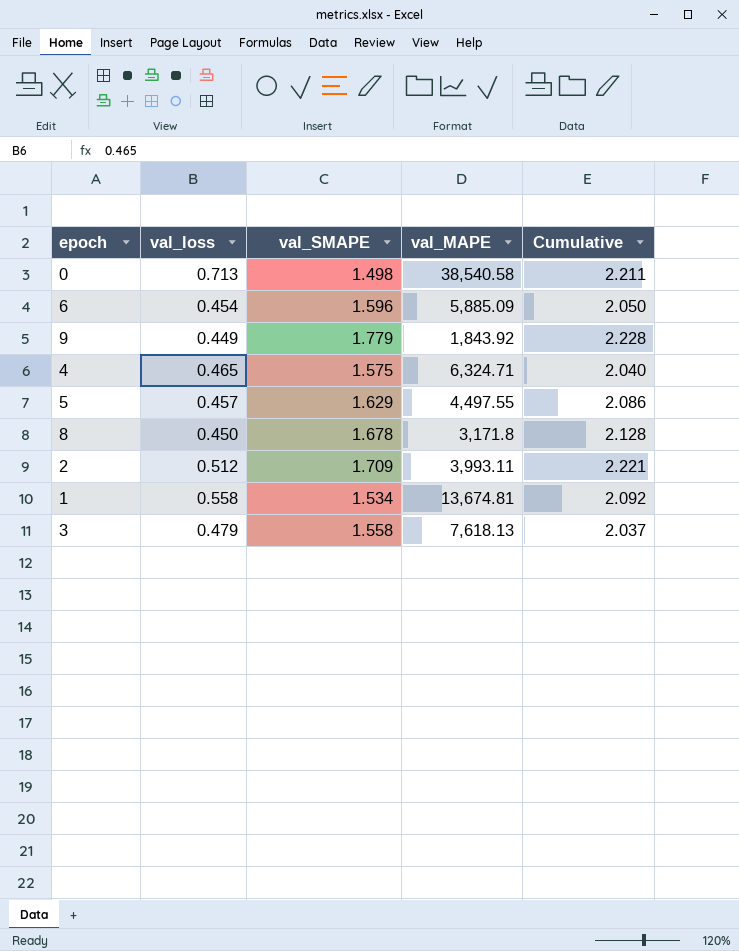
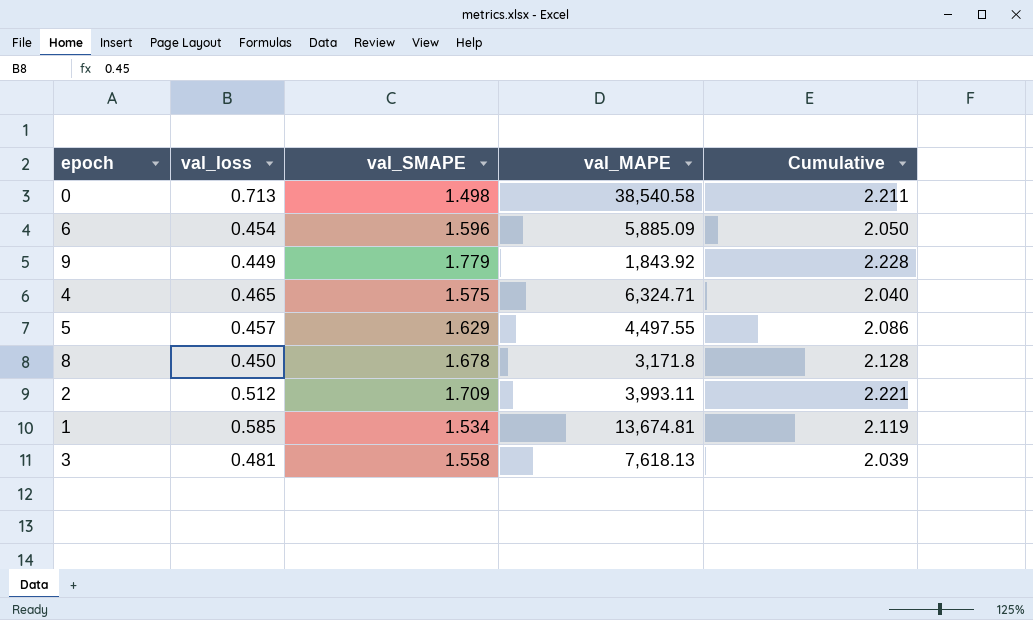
1 | val_loss: 0.558 -> 0.585
1 | Cumulative: 2.092 -> 2.119
3 | val_loss: 0.479 -> 0.481
3 | Cumulative: 2.037 -> 2.039

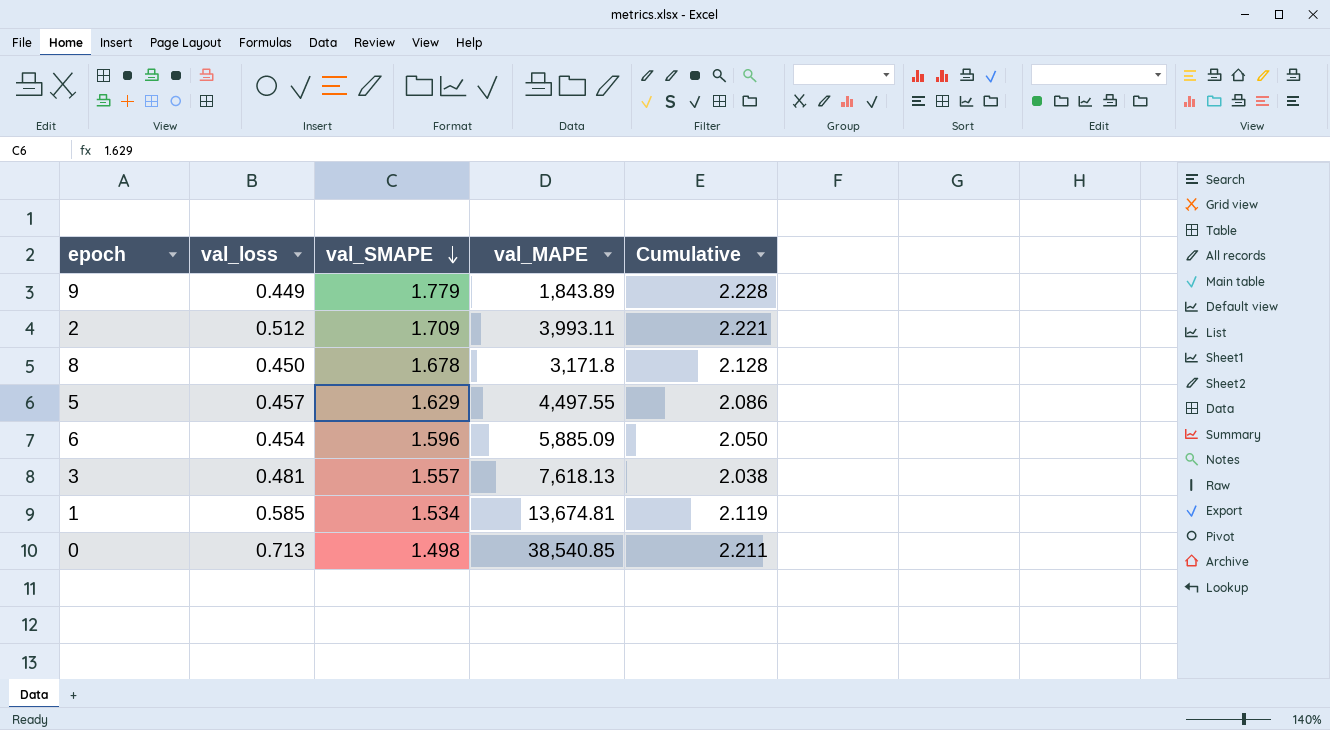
row order: none -> val_SMAPE descending
row 4: 0.465 | 1.575 | 6,324.71 | 2.040 -> none
9 | val_MAPE: 1,843.92 -> 1,843.89
3 | val_SMAPE: 1.558 -> 1.557
3 | Cumulative: 2.039 -> 2.038
0 | val_MAPE: 38,540.58 -> 38,540.85

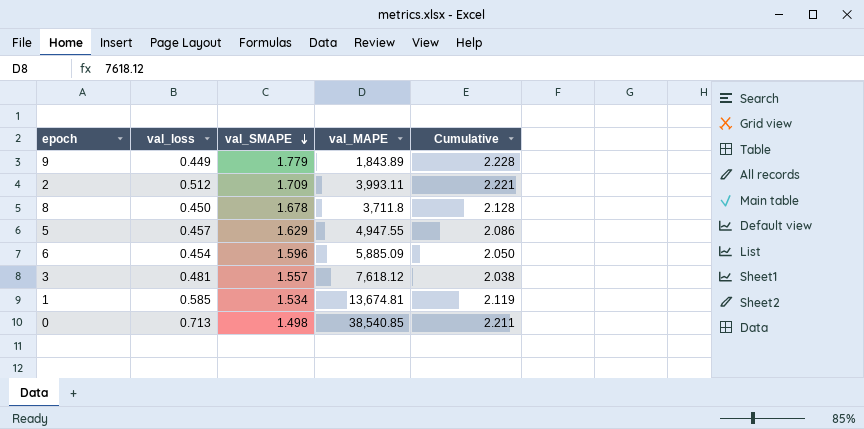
8 | val_MAPE: 3,171.8 -> 3,711.8
5 | val_MAPE: 4,497.55 -> 4,947.55
3 | val_MAPE: 7,618.13 -> 7,618.12

